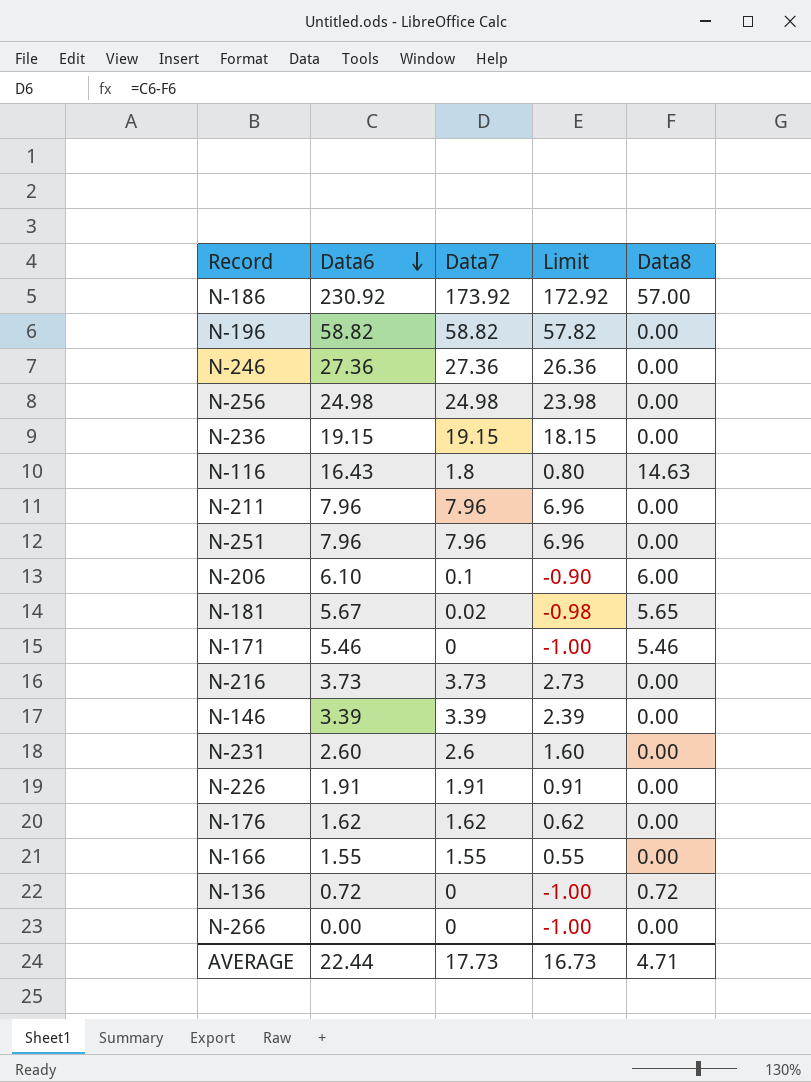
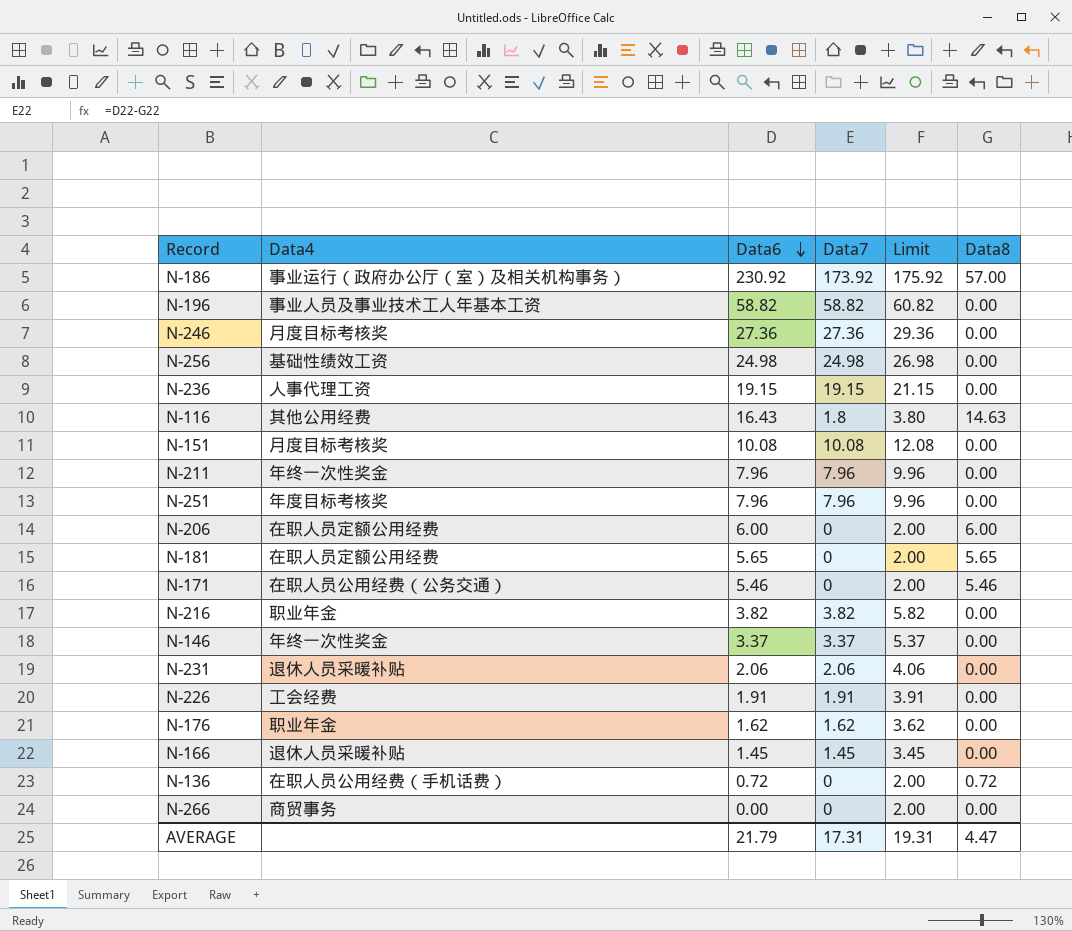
column Data4 | position: none -> 2
column Limit | formula: [Data7] - 1 -> [Data7] + 2
row N-151: none -> 月度目标考核奖 | 10.08 | 10.08 | 12.08 | 0.00
N-206 | Data6: 6.10 -> 6.00
N-206 | Data7: 0.1 -> 0
N-181 | Data6: 5.67 -> 5.65
N-181 | Data7: 0.02 -> 0
N-216 | Data6: 3.73 -> 3.82
N-216 | Data7: 3.73 -> 3.82
N-146 | Data6: 3.39 -> 3.37
N-146 | Data7: 3.39 -> 3.37
N-231 | Data6: 2.60 -> 2.06
N-231 | Data7: 2.6 -> 2.06
N-166 | Data6: 1.55 -> 1.45
N-166 | Data7: 1.55 -> 1.45
AVERAGE | Data6: 22.44 -> 21.79
AVERAGE | Data7: 17.73 -> 17.31
AVERAGE | Limit: 16.73 -> 19.31
AVERAGE | Data8: 4.71 -> 4.47

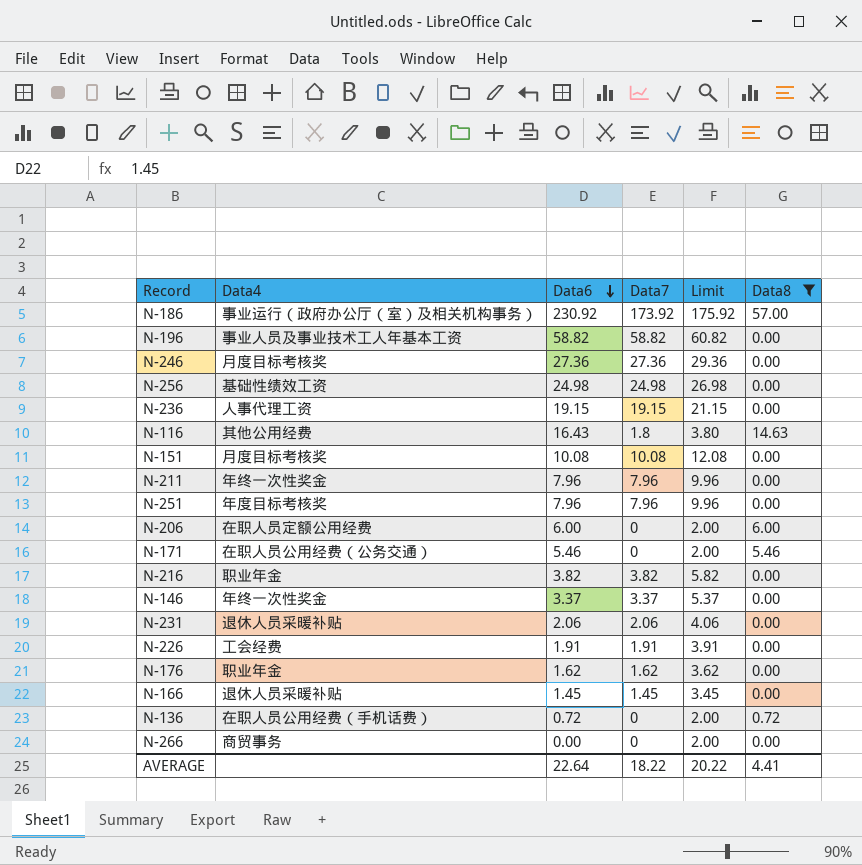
filter: none -> Data8 != 5.65
AVERAGE | Data6: 21.79 -> 22.64
AVERAGE | Data7: 17.31 -> 18.22
AVERAGE | Limit: 19.31 -> 20.22
AVERAGE | Data8: 4.47 -> 4.41

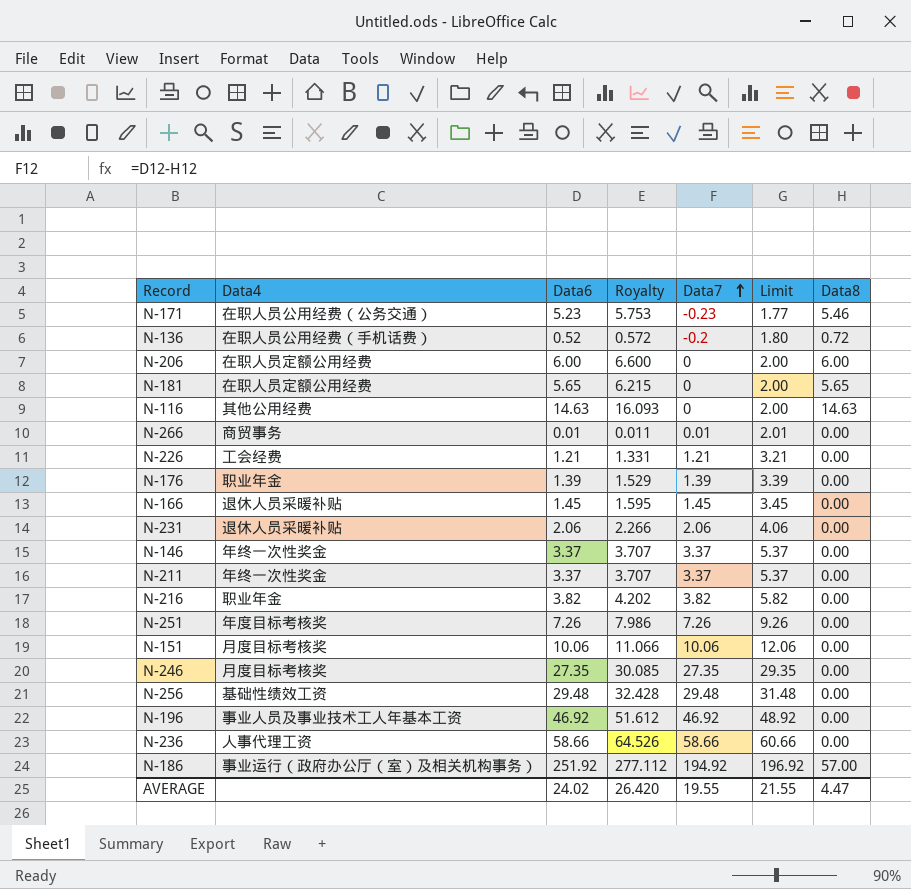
filter: Data8 != 5.65 -> none
row order: Data6 descending -> Data7 ascending
column Royalty | formula: none -> [Data6] * 1.1
N-171 | Data6: 5.46 -> 5.23
N-171 | Data7: 0 -> -0.23
N-171 | Limit: 2.00 -> 1.77
N-136 | Data6: 0.72 -> 0.52
N-136 | Data7: 0 -> -0.2
N-136 | Limit: 2.00 -> 1.80
N-116 | Data6: 16.43 -> 14.63
N-116 | Data7: 1.8 -> 0
N-116 | Limit: 3.80 -> 2.00
N-266 | Data6: 0.00 -> 0.01
N-266 | Data7: 0 -> 0.01
N-266 | Limit: 2.00 -> 2.01
N-226 | Data6: 1.91 -> 1.21
N-226 | Data7: 1.91 -> 1.21
N-226 | Limit: 3.91 -> 3.21
N-176 | Data6: 1.62 -> 1.39
N-176 | Data7: 1.62 -> 1.39
N-176 | Limit: 3.62 -> 3.39
N-211 | Data6: 7.96 -> 3.37
N-211 | Data7: 7.96 -> 3.37
N-211 | Limit: 9.96 -> 5.37
N-251 | Data6: 7.96 -> 7.26
N-251 | Data7: 7.96 -> 7.26
N-251 | Limit: 9.96 -> 9.26
N-151 | Data6: 10.08 -> 10.06
N-151 | Data7: 10.08 -> 10.06
N-151 | Limit: 12.08 -> 12.06
N-246 | Data6: 27.36 -> 27.35
N-246 | Data7: 27.36 -> 27.35
N-246 | Limit: 29.36 -> 29.35
N-256 | Data6: 24.98 -> 29.48
N-256 | Data7: 24.98 -> 29.48
N-256 | Limit: 26.98 -> 31.48
N-196 | Data6: 58.82 -> 46.92
N-196 | Data7: 58.82 -> 46.92
N-196 | Limit: 60.82 -> 48.92
N-236 | Data6: 19.15 -> 58.66
N-236 | Data7: 19.15 -> 58.66
N-236 | Limit: 21.15 -> 60.66
N-186 | Data6: 230.92 -> 251.92
N-186 | Data7: 173.92 -> 194.92
N-186 | Limit: 175.92 -> 196.92
AVERAGE | Data6: 22.64 -> 24.02
AVERAGE | Data7: 18.22 -> 19.55
AVERAGE | Limit: 20.22 -> 21.55
AVERAGE | Data8: 4.41 -> 4.47

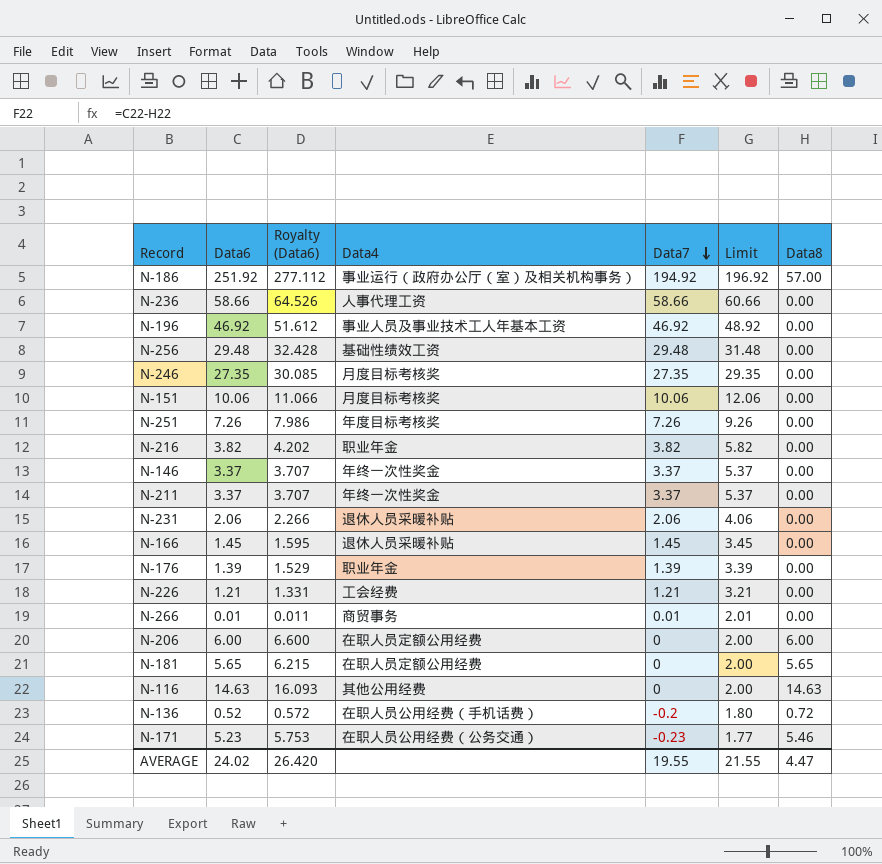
row order: Data7 ascending -> Data7 descending
column name: Royalty -> Royalty (Data6)
column Data4 | position: 2 -> 4

